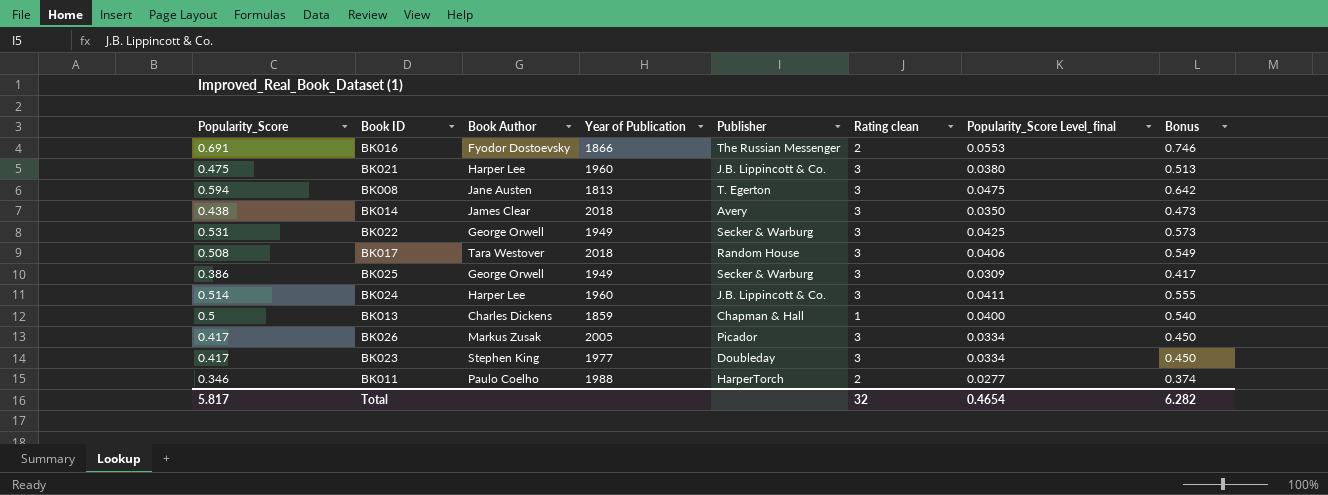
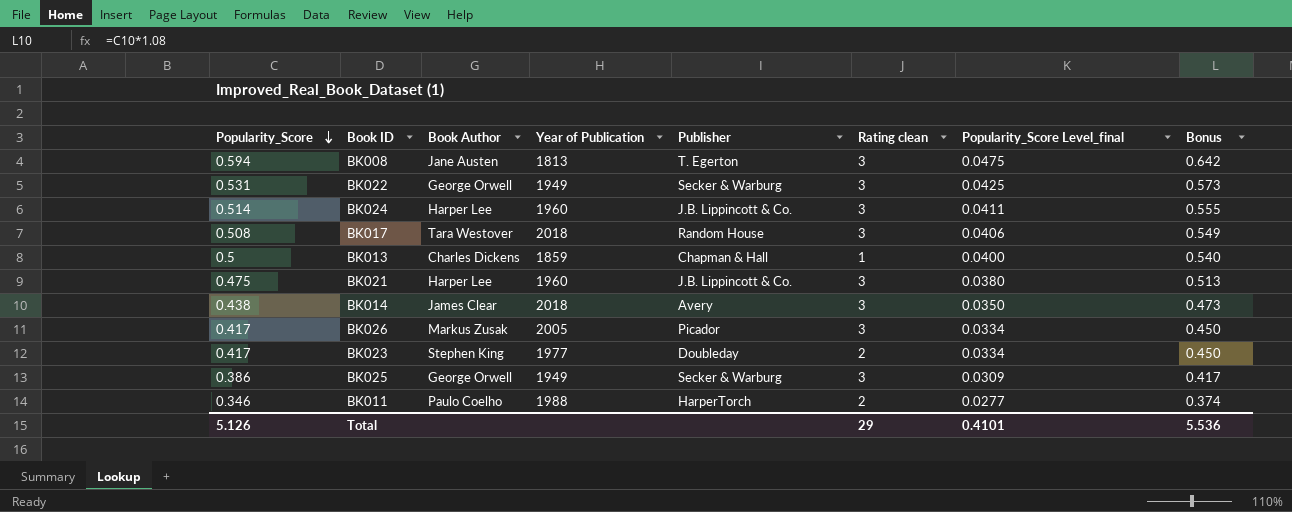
row order: none -> Popularity_Score descending
row BK016: 0.691 | Fyodor Dostoevsky | 1866 | The Russian Messenger | 2 | 0.0553 | 0.746 -> none
BK023 | Rating clean: 3 -> 2
Total | Popularity_Score: 5.817 -> 5.126
Total | Rating clean: 32 -> 29
Total | Popularity_Score Level_final: 0.4654 -> 0.4101
Total | Bonus: 6.282 -> 5.536

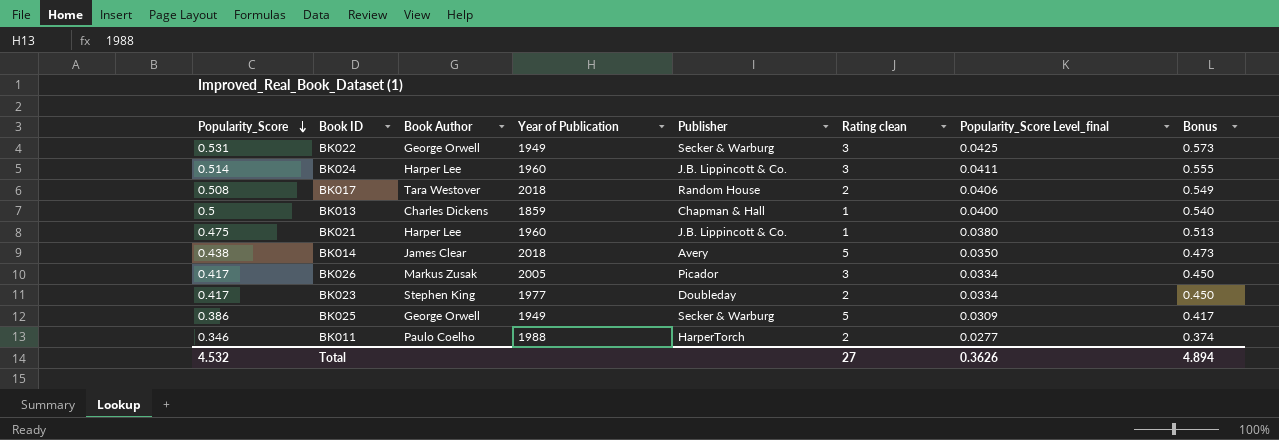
row BK008: 0.594 | Jane Austen | 1813 | T. Egerton | 3 | 0.0475 | 0.642 -> none
BK017 | Rating clean: 3 -> 2
BK021 | Rating clean: 3 -> 1
BK014 | Rating clean: 3 -> 5
BK025 | Rating clean: 3 -> 5
Total | Popularity_Score: 5.126 -> 4.532
Total | Rating clean: 29 -> 27
Total | Popularity_Score Level_final: 0.4101 -> 0.3626
Total | Bonus: 5.536 -> 4.894

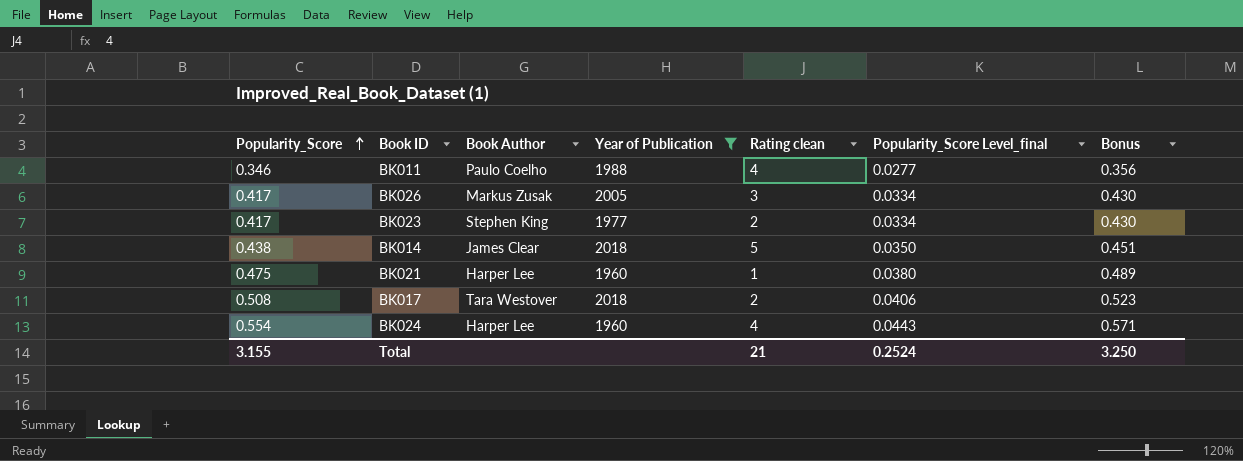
filter: none -> Year of Publication >= 1960
row order: Popularity_Score descending -> Popularity_Score ascending
column Publisher | position: 5 -> none
column Bonus | formula: [Popularity_Score] * 1.08 -> [Popularity_Score] * 1.03
BK011 | Rating clean: 2 -> 4
BK024 | Popularity_Score: 0.514 -> 0.554
BK024 | Rating clean: 3 -> 4
BK024 | Popularity_Score Level_final: 0.0411 -> 0.0443
Total | Popularity_Score: 4.532 -> 3.155
Total | Rating clean: 27 -> 21
Total | Popularity_Score Level_final: 0.3626 -> 0.2524
Total | Bonus: 4.894 -> 3.250

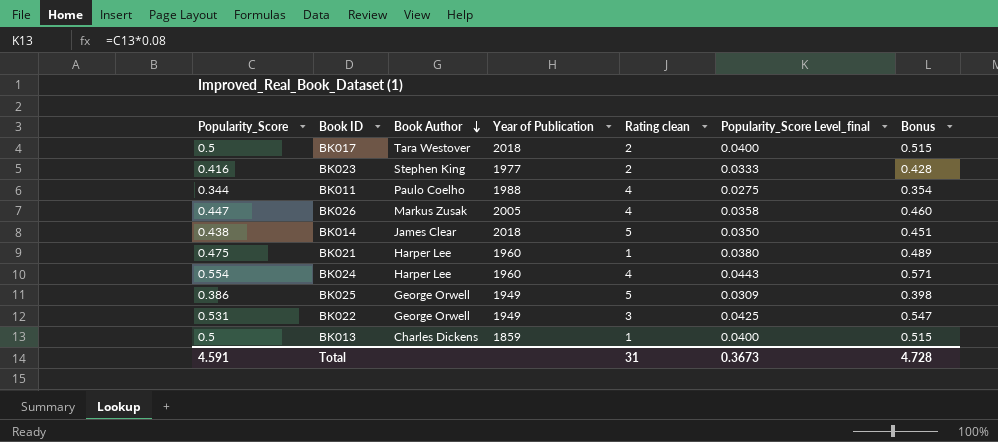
filter: Year of Publication >= 1960 -> none
row order: Popularity_Score ascending -> Book Author descending
BK017 | Popularity_Score: 0.508 -> 0.5
BK017 | Popularity_Score Level_final: 0.0406 -> 0.0400
BK017 | Bonus: 0.523 -> 0.515
BK023 | Popularity_Score: 0.417 -> 0.416
BK023 | Popularity_Score Level_final: 0.0334 -> 0.0333
BK023 | Bonus: 0.430 -> 0.428
BK011 | Popularity_Score: 0.346 -> 0.344
BK011 | Popularity_Score Level_final: 0.0277 -> 0.0275
BK011 | Bonus: 0.356 -> 0.354
BK026 | Popularity_Score: 0.417 -> 0.447
BK026 | Rating clean: 3 -> 4
BK026 | Popularity_Score Level_final: 0.0334 -> 0.0358
BK026 | Bonus: 0.430 -> 0.460
Total | Popularity_Score: 3.155 -> 4.591
Total | Rating clean: 21 -> 31
Total | Popularity_Score Level_final: 0.2524 -> 0.3673
Total | Bonus: 3.250 -> 4.728

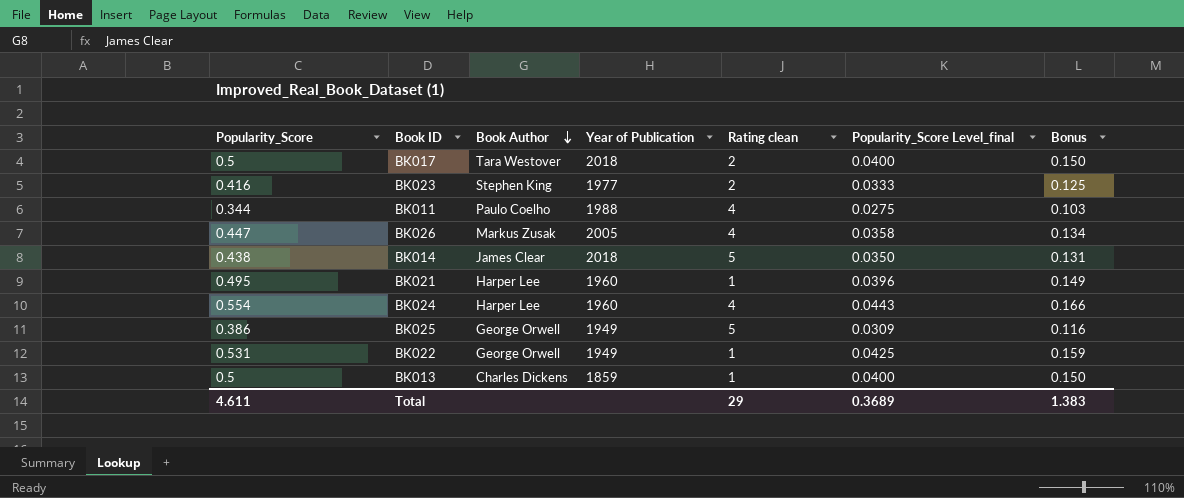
column Bonus | formula: [Popularity_Score] * 1.03 -> [Popularity_Score] * 0.3
BK021 | Popularity_Score: 0.475 -> 0.495
BK021 | Popularity_Score Level_final: 0.0380 -> 0.0396
BK022 | Rating clean: 3 -> 1
Total | Popularity_Score: 4.591 -> 4.611
Total | Rating clean: 31 -> 29
Total | Popularity_Score Level_final: 0.3673 -> 0.3689
Total | Bonus: 4.728 -> 1.383

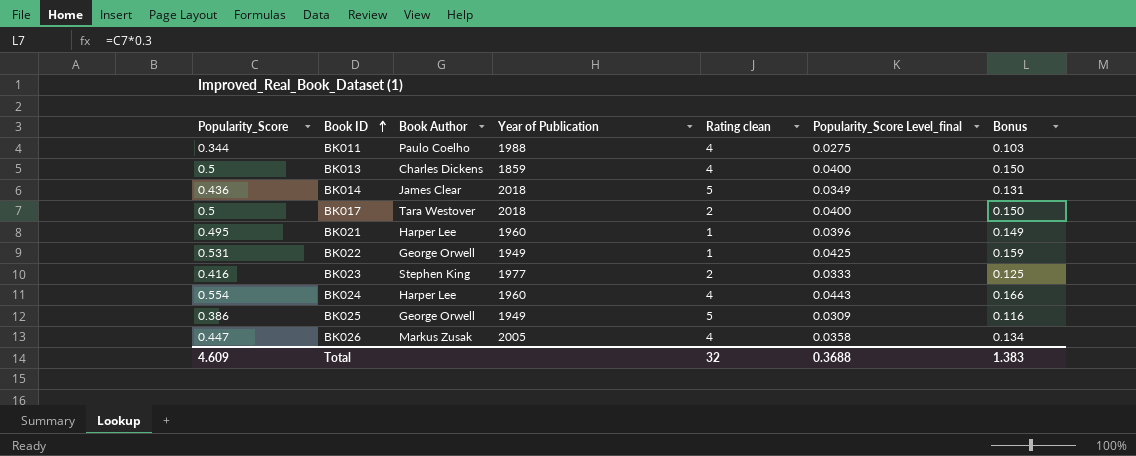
row order: Book Author descending -> Book ID ascending
BK013 | Rating clean: 1 -> 4
BK014 | Popularity_Score: 0.438 -> 0.436
BK014 | Popularity_Score Level_final: 0.0350 -> 0.0349
Total | Popularity_Score: 4.611 -> 4.609
Total | Rating clean: 29 -> 32
Total | Popularity_Score Level_final: 0.3689 -> 0.3688

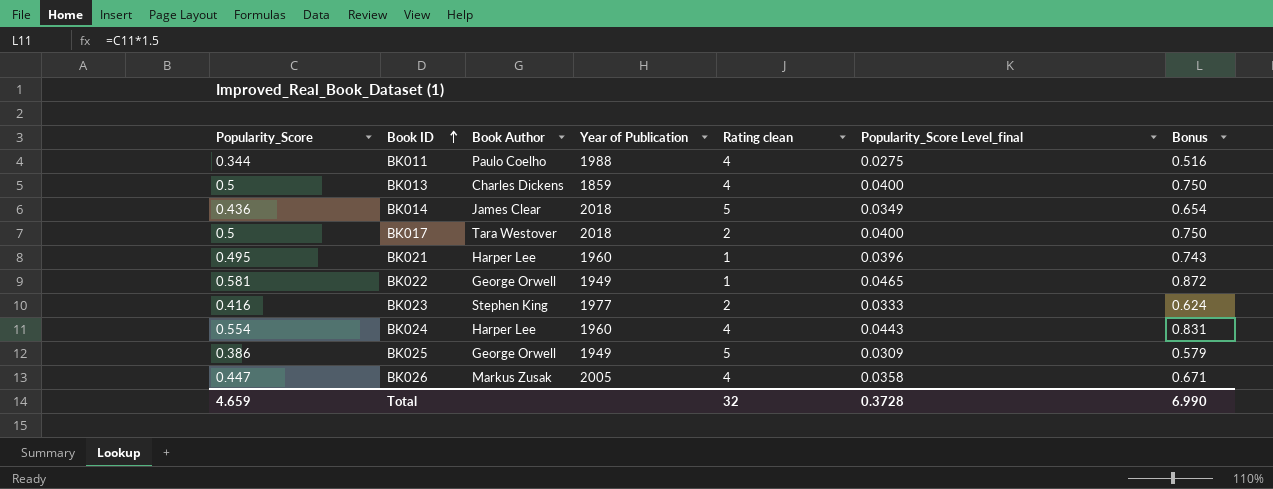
column Bonus | formula: [Popularity_Score] * 0.3 -> [Popularity_Score] * 1.5
BK022 | Popularity_Score: 0.531 -> 0.581
BK022 | Popularity_Score Level_final: 0.0425 -> 0.0465
Total | Popularity_Score: 4.609 -> 4.659
Total | Popularity_Score Level_final: 0.3688 -> 0.3728
Total | Bonus: 1.383 -> 6.990

